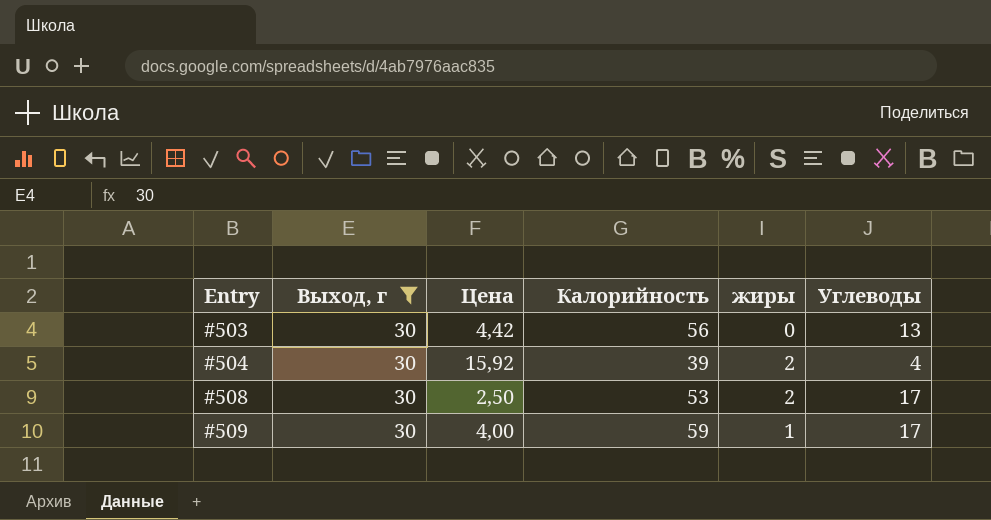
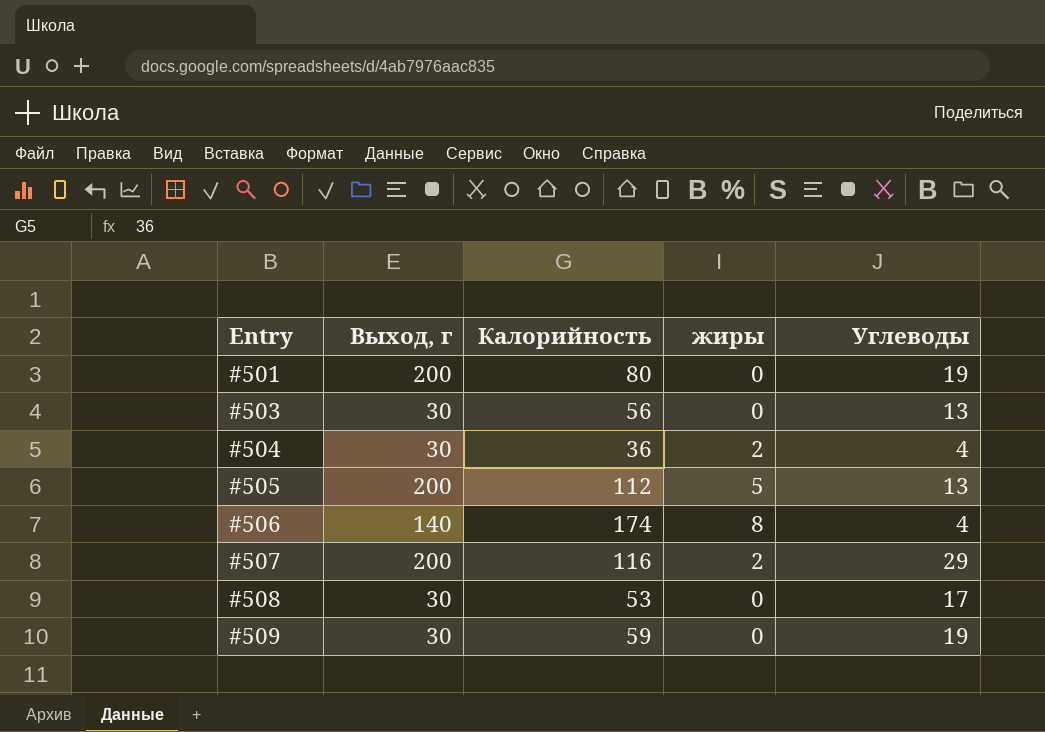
filter: Выход, г = 30 -> none
column Цена | position: 3 -> none
#504 | Калорийность: 39 -> 36
#508 | жиры: 2 -> 0
#509 | жиры: 1 -> 0
#509 | Углеводы: 17 -> 19

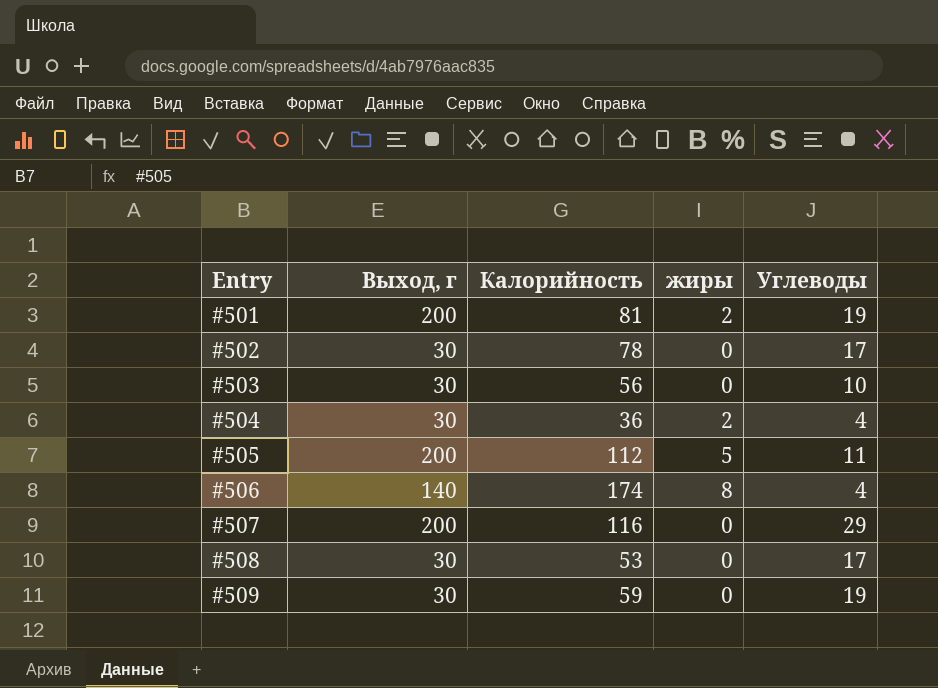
#501 | Калорийность: 80 -> 81
#501 | жиры: 0 -> 2
row #502: none -> 30 | 78 | 0 | 17
#503 | Углеводы: 13 -> 10
#505 | Углеводы: 13 -> 11
#507 | жиры: 2 -> 0

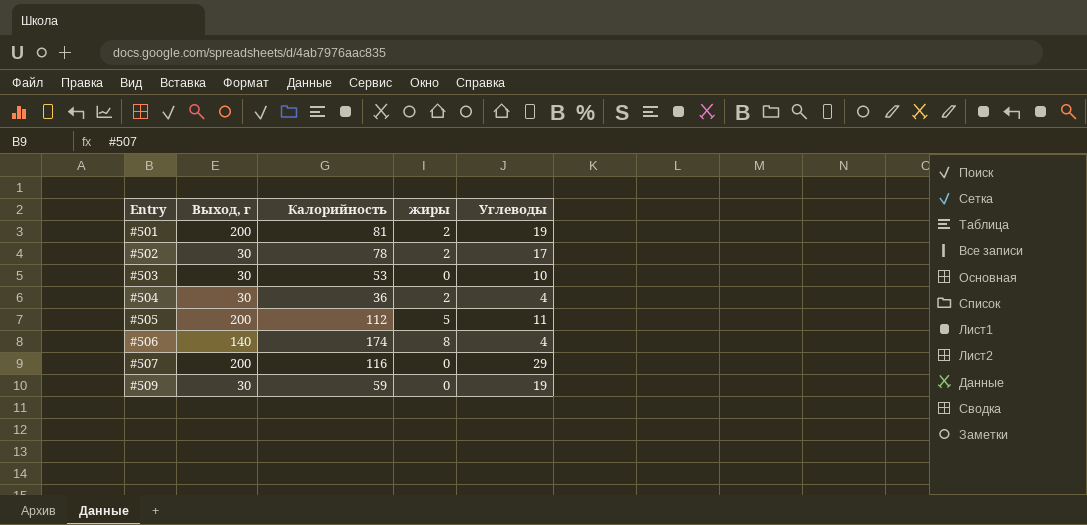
row #508: 30 | 53 | 0 | 17 -> none
#502 | жиры: 0 -> 2
#503 | Калорийность: 56 -> 53

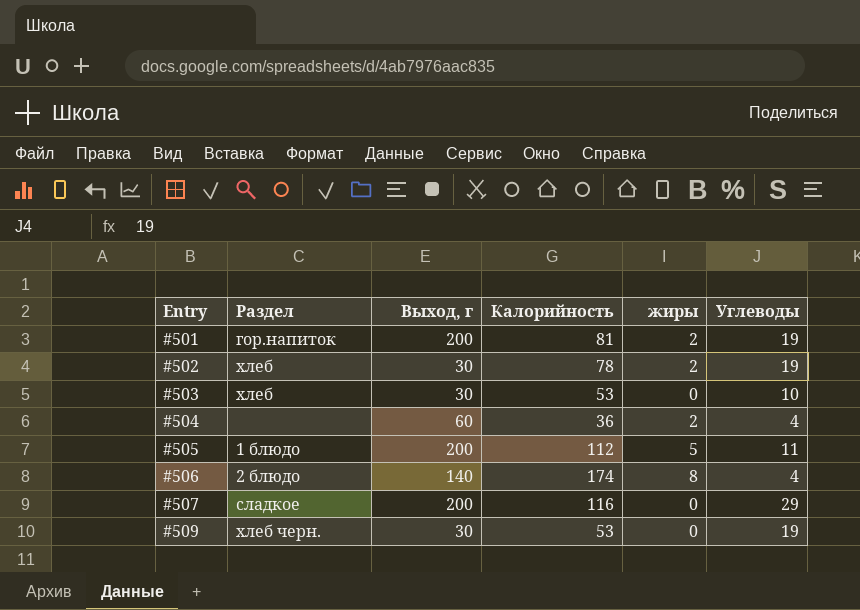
column Раздел | position: none -> 2
#502 | Углеводы: 17 -> 19
#504 | Выход, г: 30 -> 60
#509 | Калорийность: 59 -> 53

